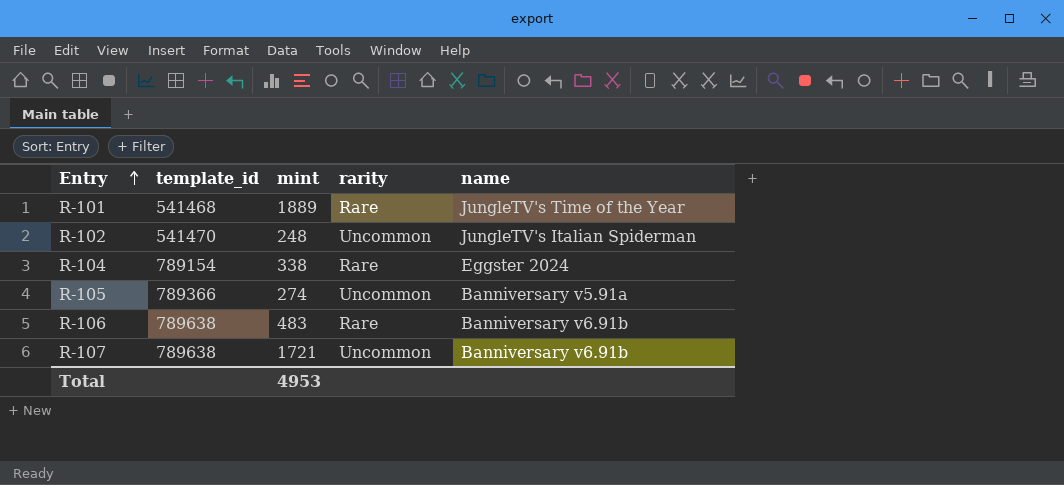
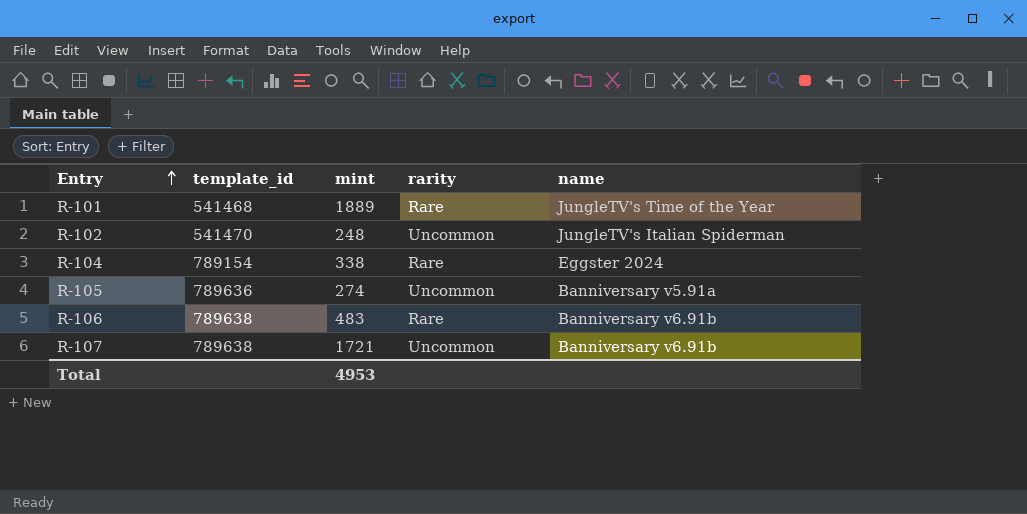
R-105 | template_id: 789366 -> 789636

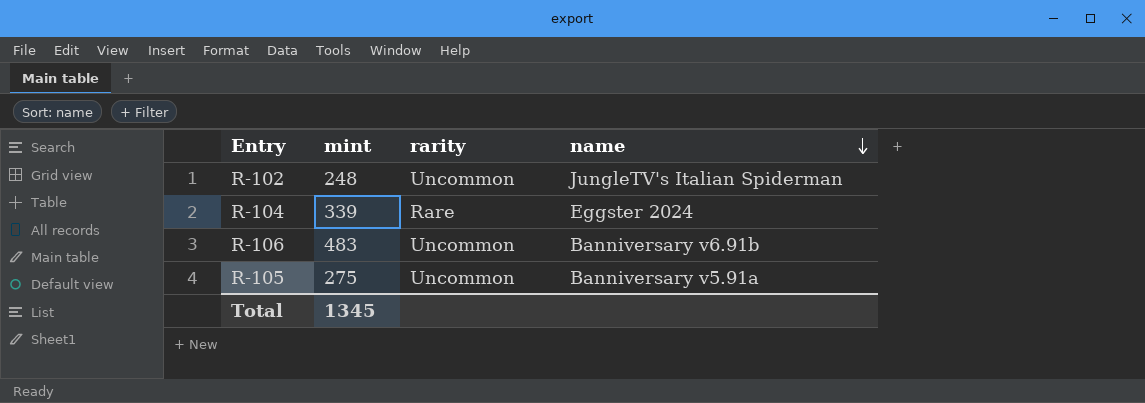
row order: Entry ascending -> name descending
column template_id | position: 2 -> none
row R-101: 541468 | 1889 | Rare | JungleTV's Time of the Year -> none
row R-107: 789638 | 1721 | Uncommon | Banniversary v6.91b -> none
R-104 | mint: 338 -> 339
R-106 | rarity: Rare -> Uncommon
R-105 | mint: 274 -> 275
Total | mint: 4953 -> 1345

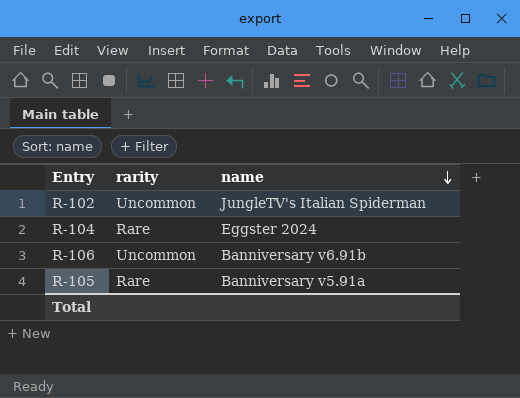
column mint | position: 2 -> none
R-105 | rarity: Uncommon -> Rare

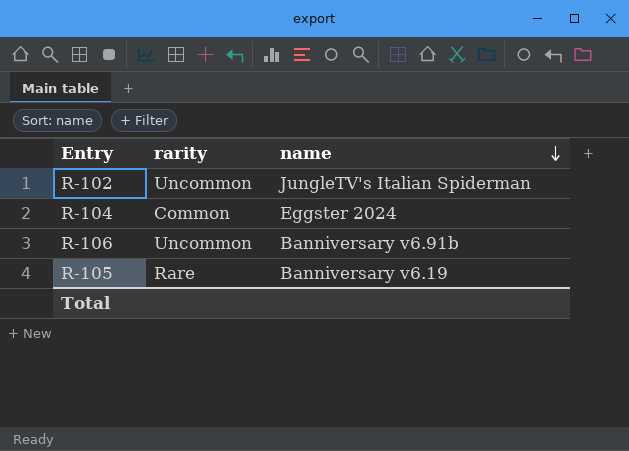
R-104 | rarity: Rare -> Common
R-105 | name: Banniversary v5.91a -> Banniversary v6.19

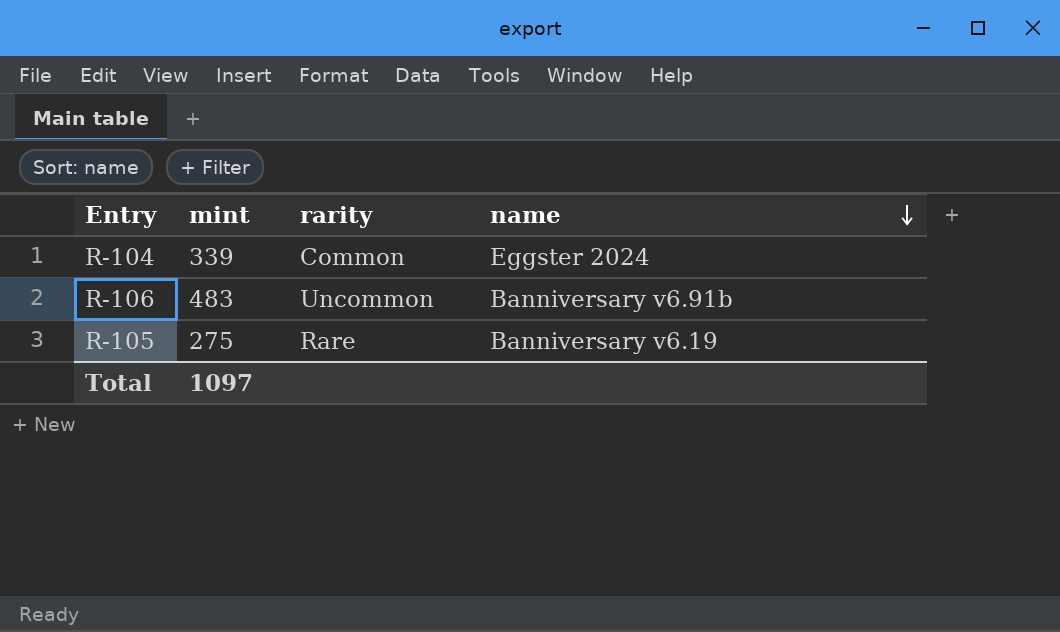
column mint | position: none -> 2
row R-102: Uncommon | JungleTV's Italian Spiderman -> none

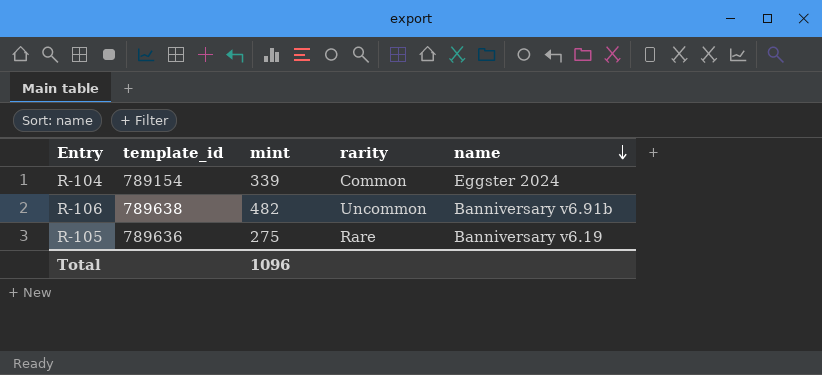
column template_id | position: none -> 2
R-106 | mint: 483 -> 482
Total | mint: 1097 -> 1096

